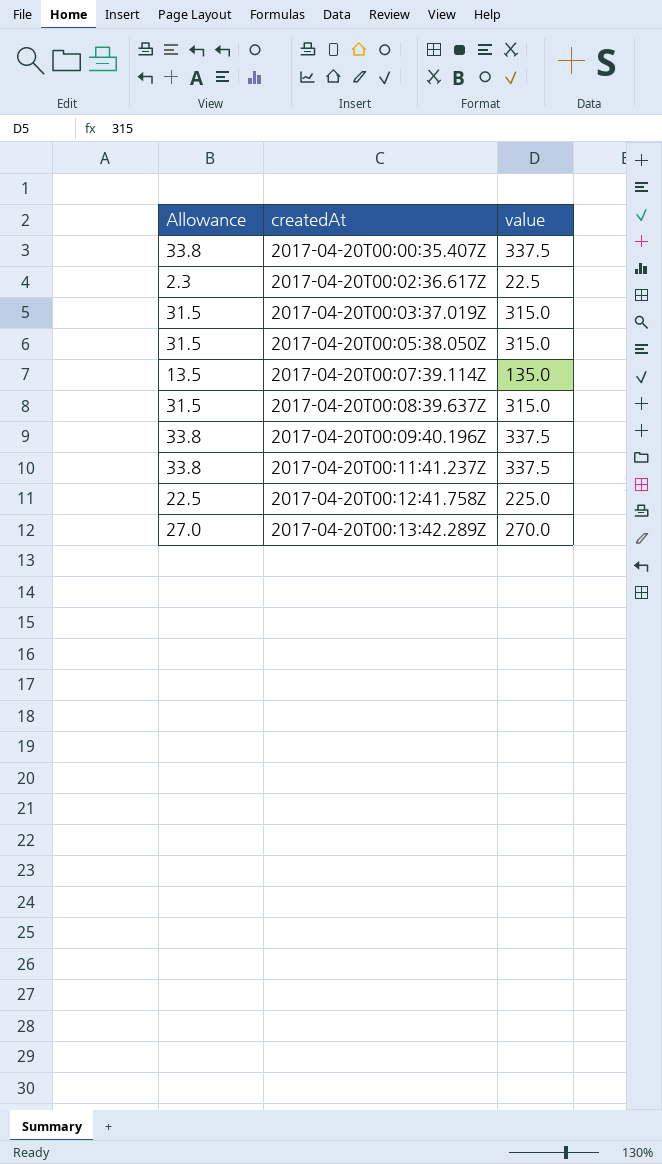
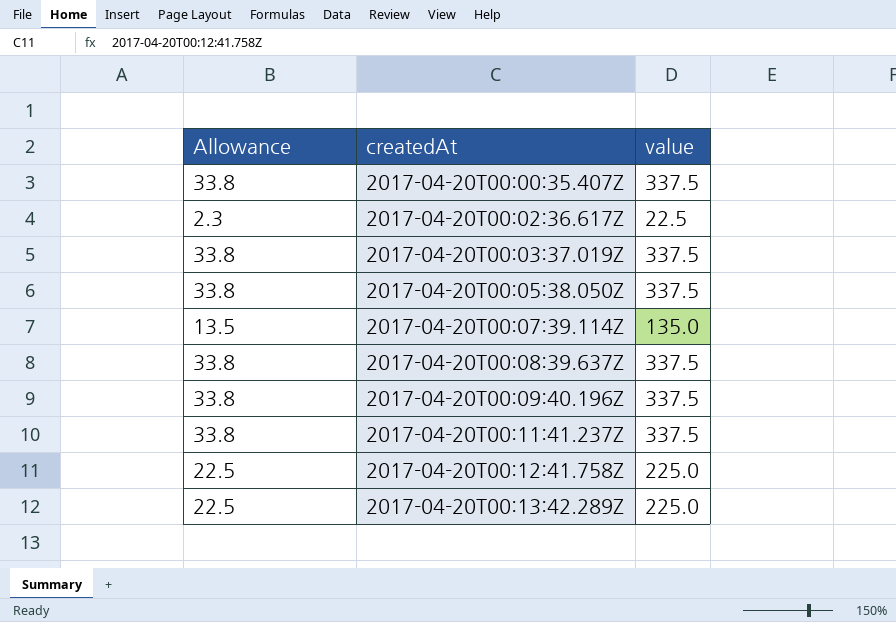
2017-04-20T00:03:37.019Z | Allowance: 31.5 -> 33.8
2017-04-20T00:03:37.019Z | value: 315.0 -> 337.5
2017-04-20T00:05:38.050Z | Allowance: 31.5 -> 33.8
2017-04-20T00:05:38.050Z | value: 315.0 -> 337.5
2017-04-20T00:08:39.637Z | Allowance: 31.5 -> 33.8
2017-04-20T00:08:39.637Z | value: 315.0 -> 337.5
2017-04-20T00:13:42.289Z | Allowance: 27.0 -> 22.5
2017-04-20T00:13:42.289Z | value: 270.0 -> 225.0

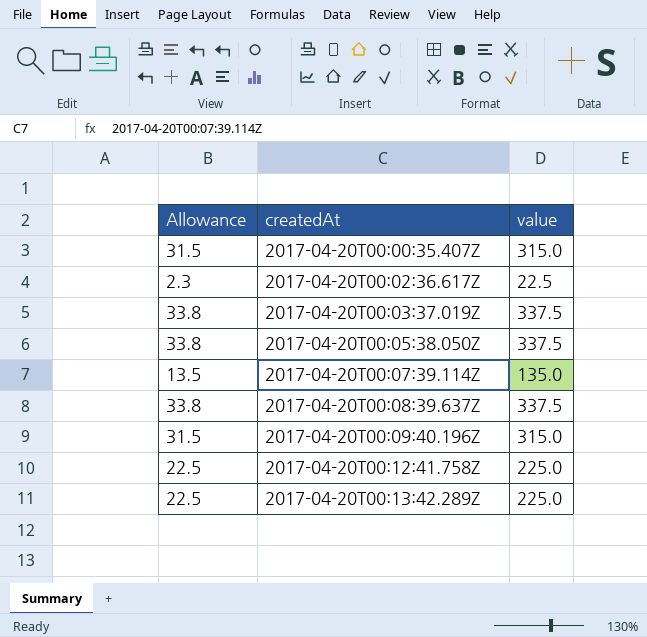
row 2017-04-20T00:11:41.237Z: 33.8 | 337.5 -> none
2017-04-20T00:00:35.407Z | Allowance: 33.8 -> 31.5
2017-04-20T00:00:35.407Z | value: 337.5 -> 315.0
2017-04-20T00:09:40.196Z | Allowance: 33.8 -> 31.5
2017-04-20T00:09:40.196Z | value: 337.5 -> 315.0

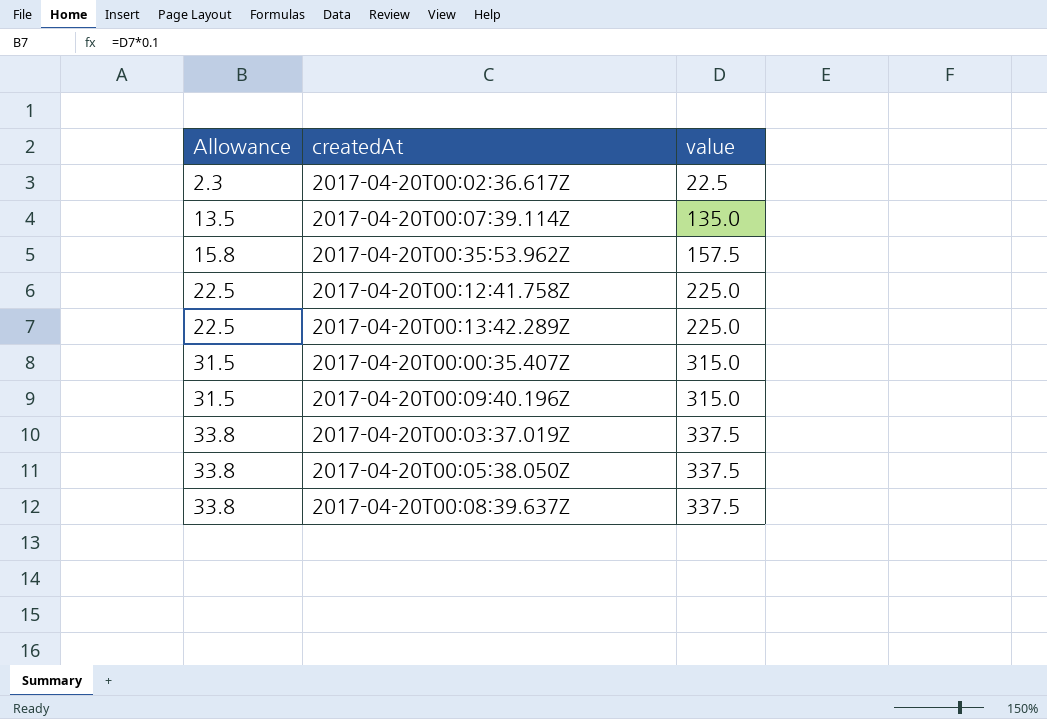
row order: createdAt ascending -> Allowance ascending
row 2017-04-20T00:35:53.962Z: none -> 15.8 | 157.5

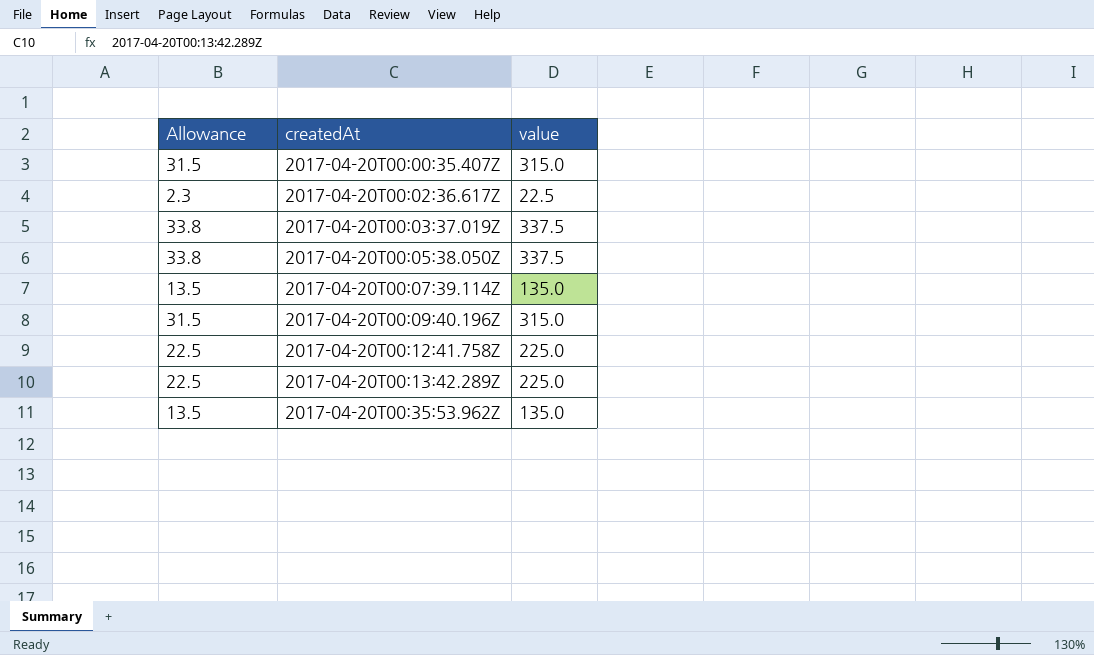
row order: Allowance ascending -> createdAt ascending
row 2017-04-20T00:08:39.637Z: 33.8 | 337.5 -> none
2017-04-20T00:35:53.962Z | Allowance: 15.8 -> 13.5
2017-04-20T00:35:53.962Z | value: 157.5 -> 135.0

